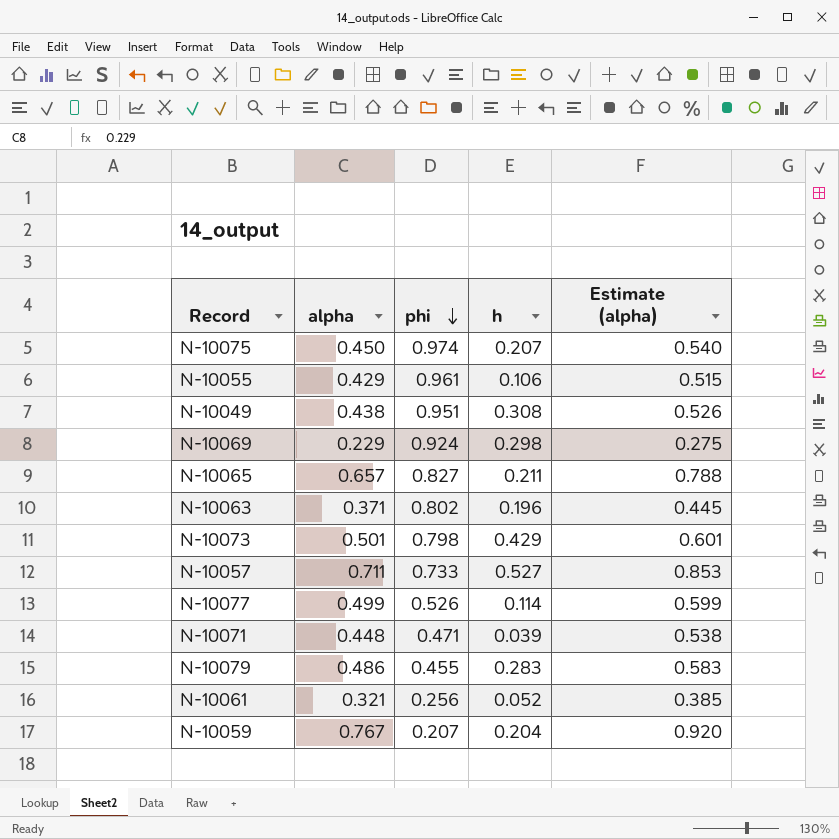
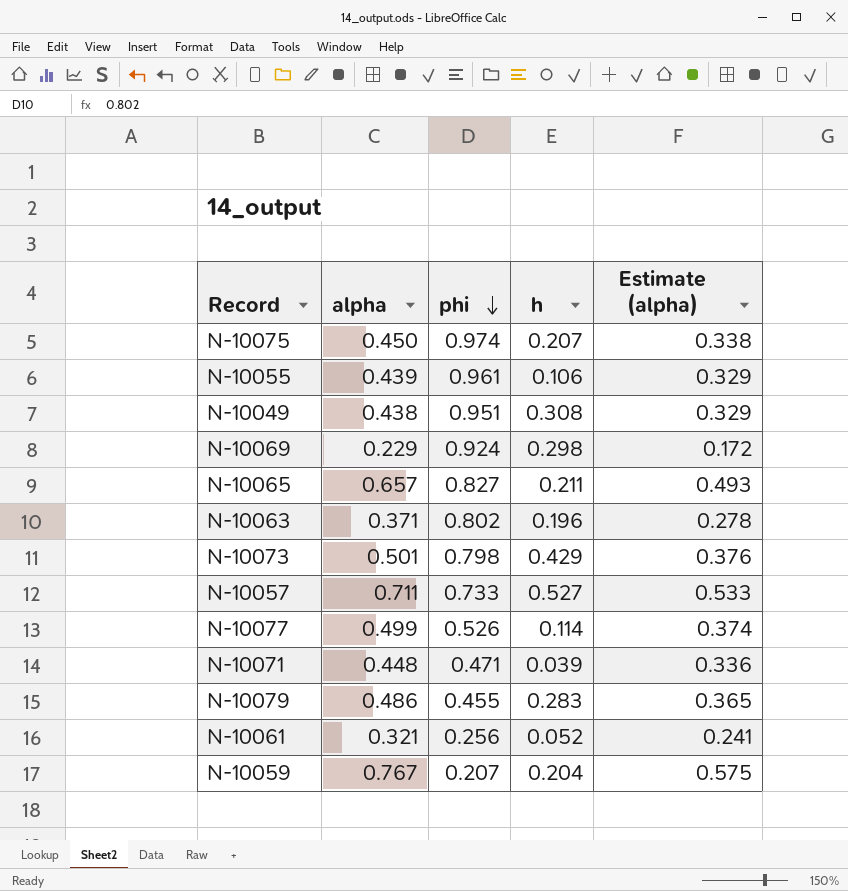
column Estimate (alpha) | formula: [alpha] * 1.2 -> [alpha] * 0.75
N-10055 | alpha: 0.429 -> 0.439

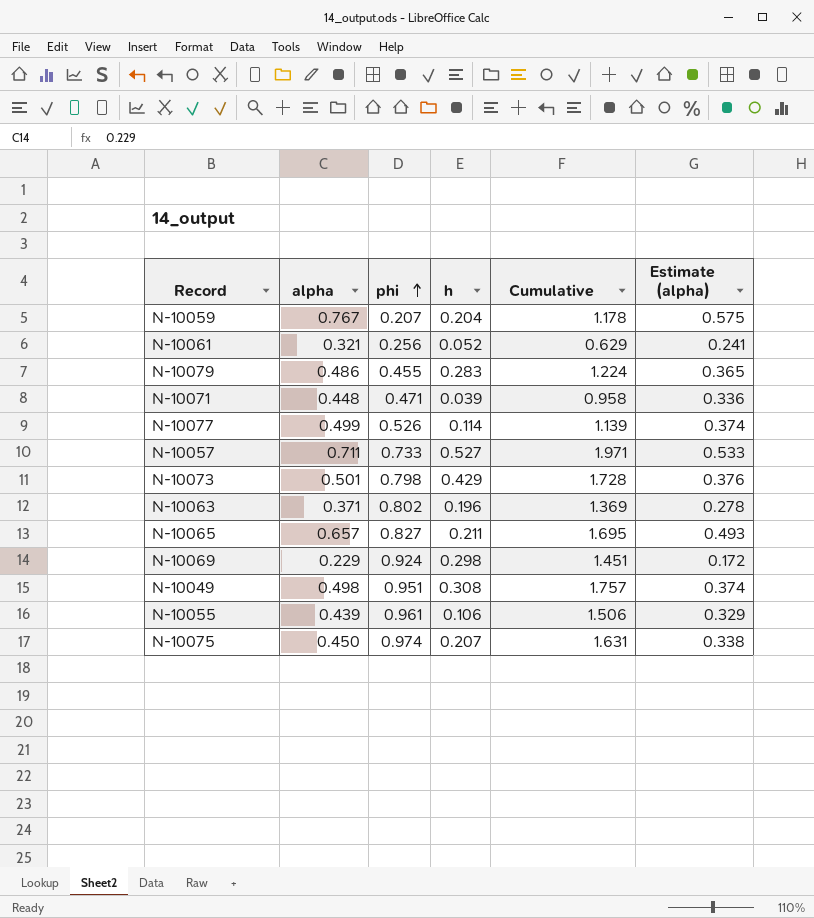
row order: phi descending -> phi ascending
column Cumulative | formula: none -> [alpha] + [phi] + [h]
N-10049 | alpha: 0.438 -> 0.498
N-10049 | Estimate (alpha): 0.329 -> 0.374

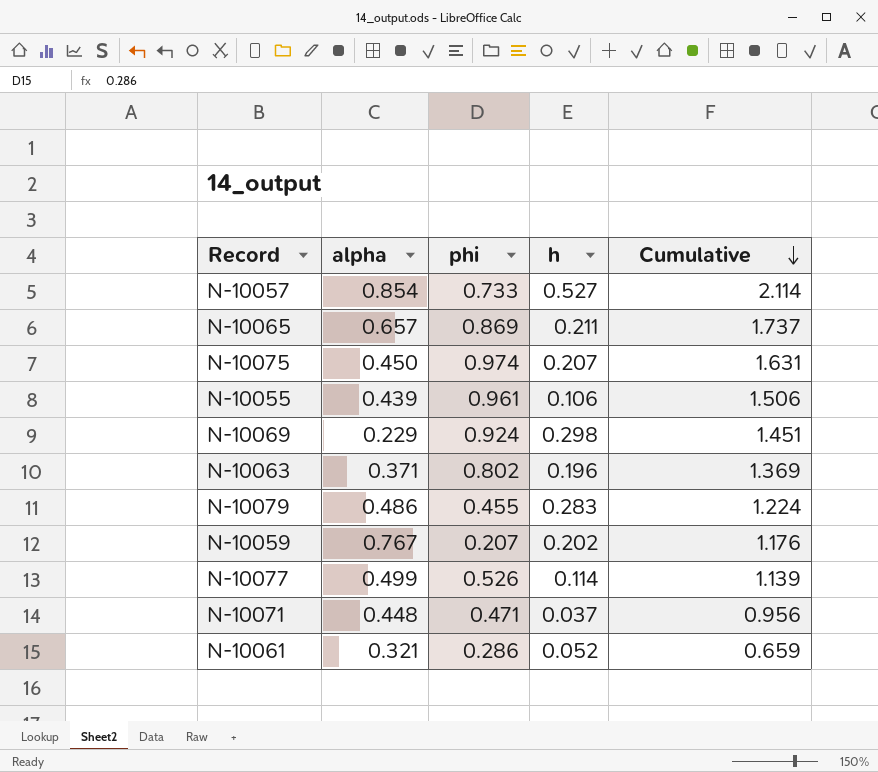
row order: phi ascending -> Cumulative descending
column Estimate (alpha) | formula: [alpha] * 0.75 -> none
row N-10073: 0.501 | 0.798 | 0.429 | 1.728 | 0.376 -> none
row N-10049: 0.498 | 0.951 | 0.308 | 1.757 | 0.374 -> none
N-10057 | alpha: 0.711 -> 0.854
N-10057 | Cumulative: 1.971 -> 2.114
N-10065 | phi: 0.827 -> 0.869
N-10065 | Cumulative: 1.695 -> 1.737
N-10059 | h: 0.204 -> 0.202
N-10059 | Cumulative: 1.178 -> 1.176
N-10071 | h: 0.039 -> 0.037
N-10071 | Cumulative: 0.958 -> 0.956
N-10061 | phi: 0.256 -> 0.286
N-10061 | Cumulative: 0.629 -> 0.659

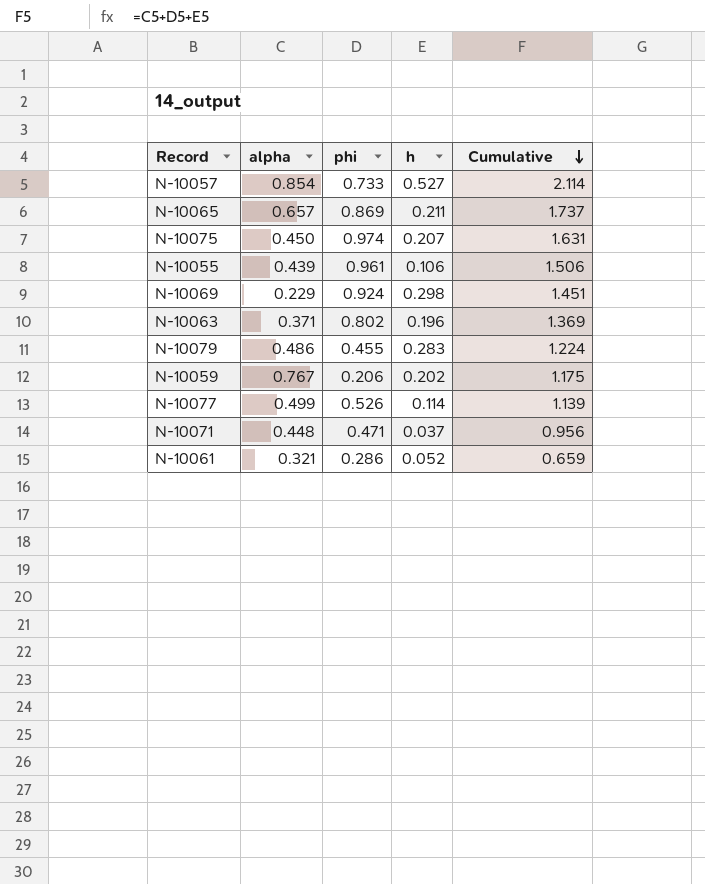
N-10059 | phi: 0.207 -> 0.206
N-10059 | Cumulative: 1.176 -> 1.175

